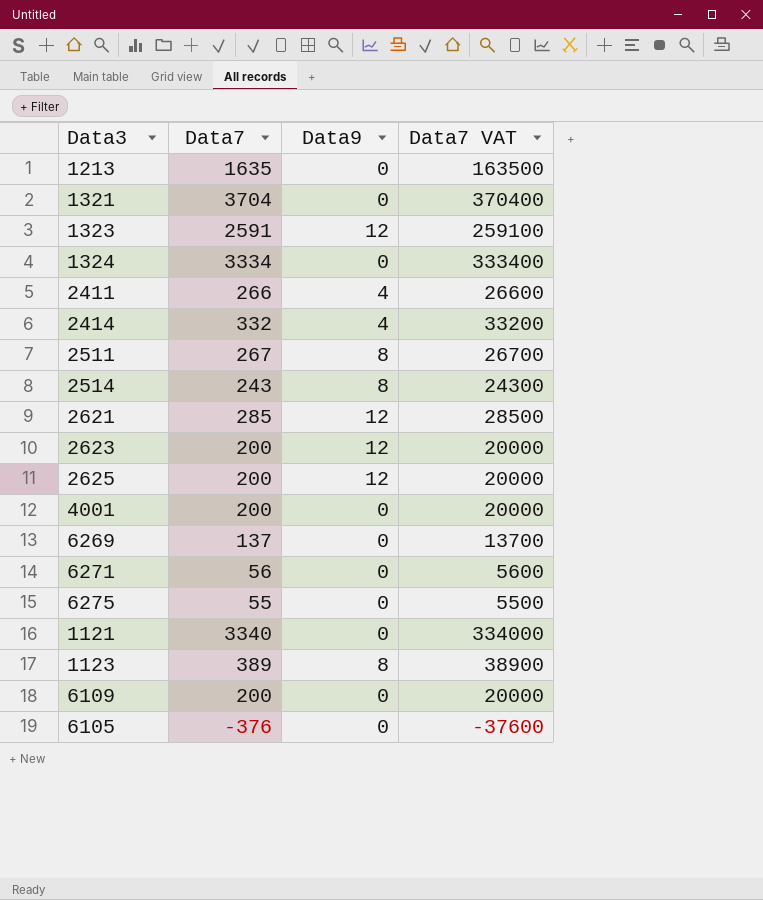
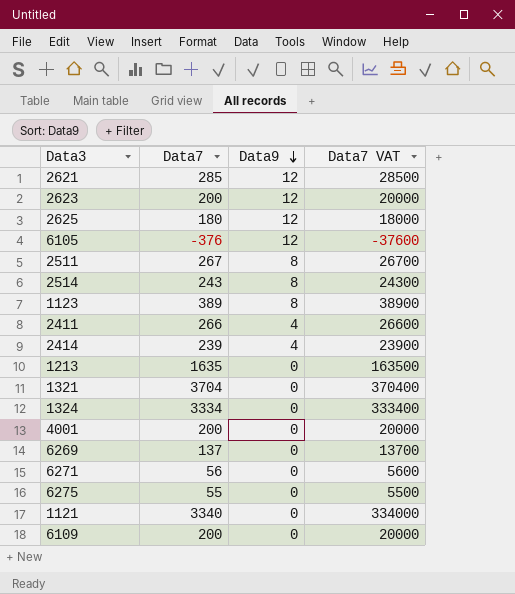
row order: none -> Data9 descending
row 1323: 2591 | 12 | 259100 -> none
2625 | Data7: 200 -> 180
2625 | Data7 VAT: 20000 -> 18000
6105 | Data9: 0 -> 12
2414 | Data7: 332 -> 239
2414 | Data7 VAT: 33200 -> 23900

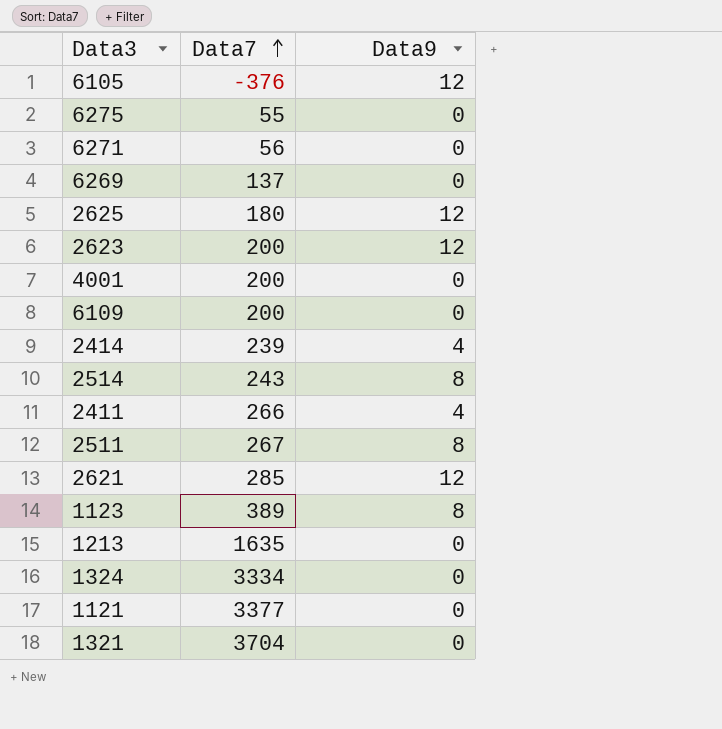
row order: Data9 descending -> Data7 ascending
column Data7 VAT | formula: [Data7] * 100 -> none
1121 | Data7: 3340 -> 3377

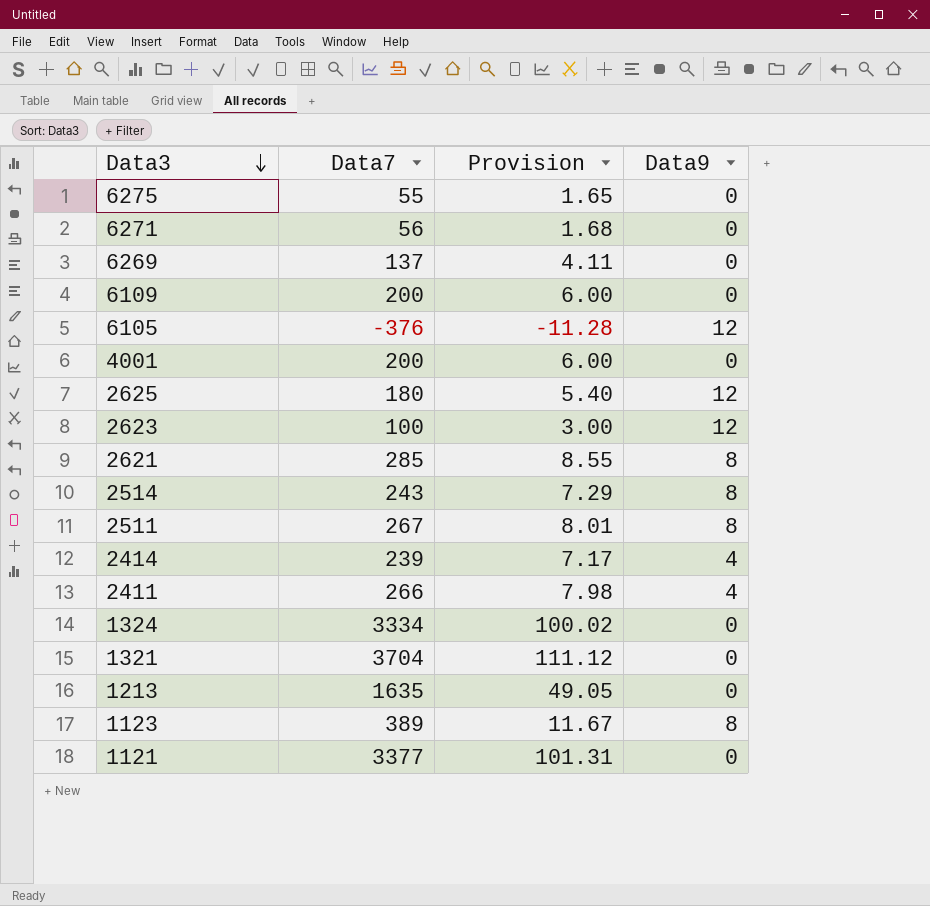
row order: Data7 ascending -> Data3 descending
column Provision | formula: none -> [Data7] * 0.03
2623 | Data7: 200 -> 100
2621 | Data9: 12 -> 8

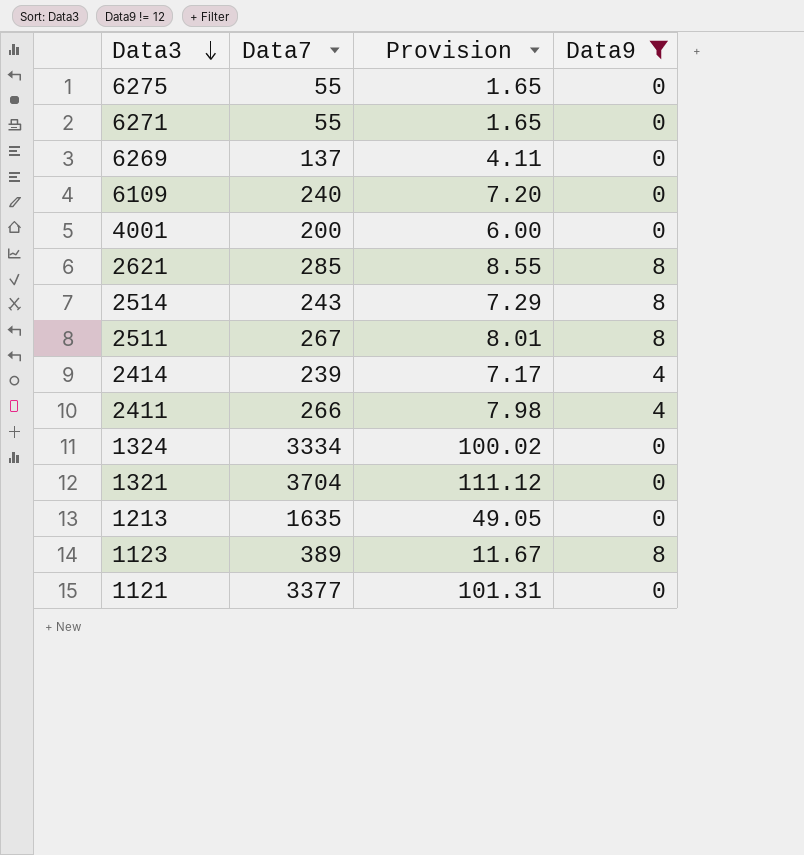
filter: none -> Data9 != 12
6271 | Data7: 56 -> 55
6271 | Provision: 1.68 -> 1.65
6109 | Data7: 200 -> 240
6109 | Provision: 6.00 -> 7.20

